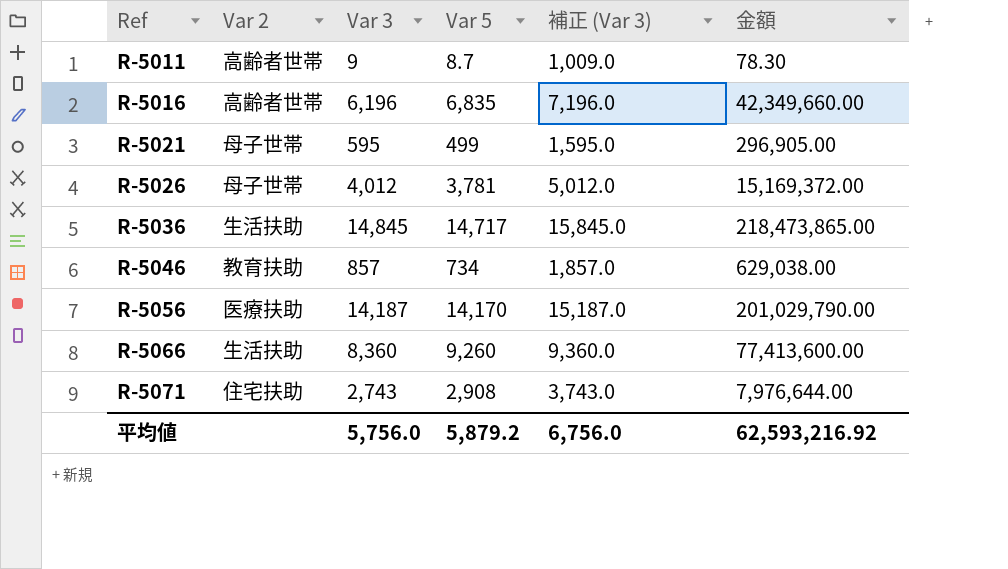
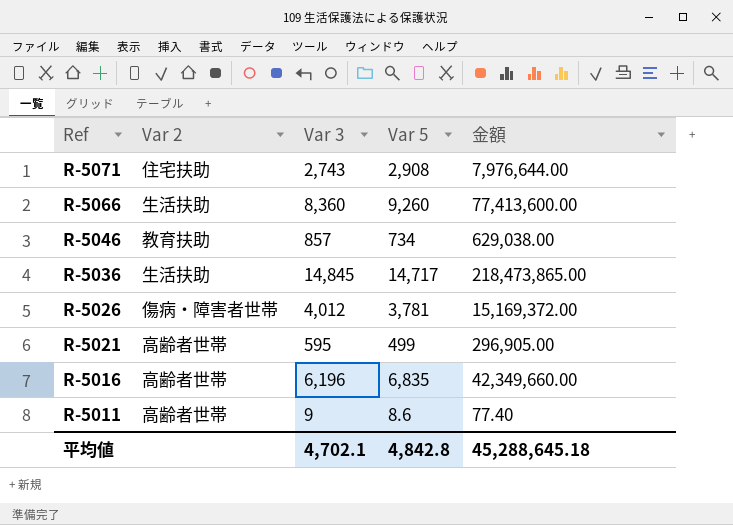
row order: Ref ascending -> Ref descending
column 補正 (Var 3) | formula: [Var 3] + 1000 -> none
row R-5056: 医療扶助 | 14,187 | 14,170 | 15,187.0 | 201,029,790.00 -> none
R-5026 | Var 2: 母子世帯 -> 傷病・障害者世帯
R-5021 | Var 2: 母子世帯 -> 高齢者世帯
R-5011 | Var 5: 8.7 -> 8.6
R-5011 | 金額: 78.30 -> 77.40
平均値 | Var 3: 5,756.0 -> 4,702.1
平均値 | Var 5: 5,879.2 -> 4,842.8
平均値 | 金額: 62,593,216.92 -> 45,288,645.18

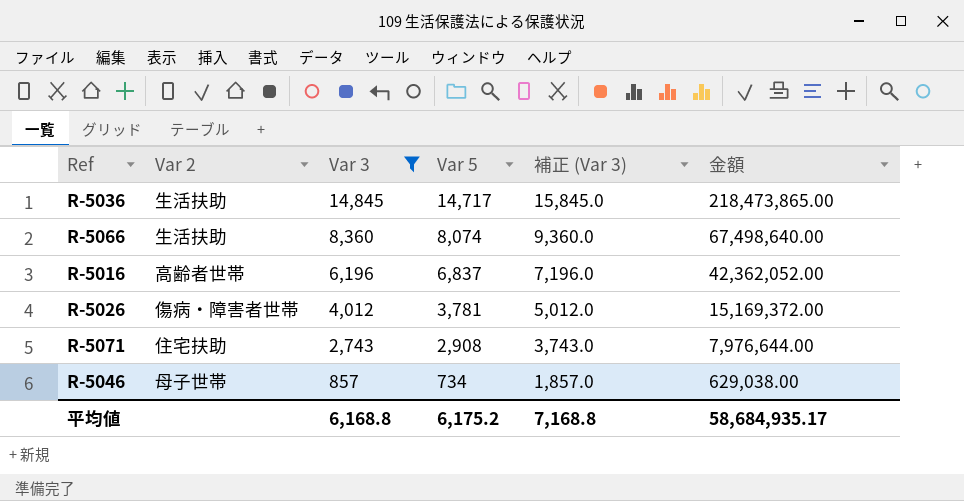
filter: none -> Var 3 >= 857
row order: Ref descending -> Var 3 descending
column 補正 (Var 3) | formula: none -> [Var 3] + 1000
R-5066 | Var 5: 9,260 -> 8,074
R-5066 | 金額: 77,413,600.00 -> 67,498,640.00
R-5016 | Var 5: 6,835 -> 6,837
R-5016 | 金額: 42,349,660.00 -> 42,362,052.00
R-5046 | Var 2: 教育扶助 -> 母子世帯
平均値 | Var 3: 4,702.1 -> 6,168.8
平均値 | Var 5: 4,842.8 -> 6,175.2
平均値 | 金額: 45,288,645.18 -> 58,684,935.17

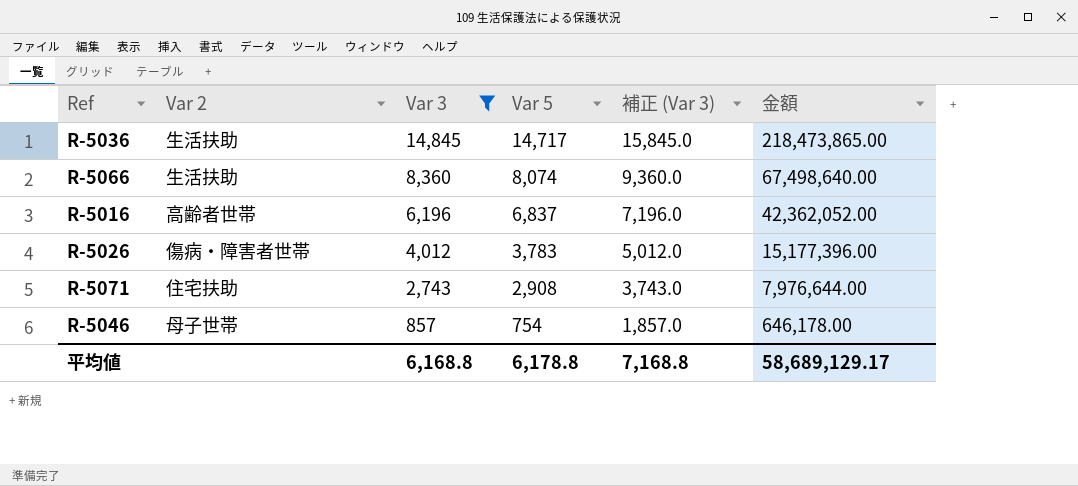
R-5026 | Var 5: 3,781 -> 3,783
R-5026 | 金額: 15,169,372.00 -> 15,177,396.00
R-5046 | Var 5: 734 -> 754
R-5046 | 金額: 629,038.00 -> 646,178.00
平均値 | Var 5: 6,175.2 -> 6,178.8
平均値 | 金額: 58,684,935.17 -> 58,689,129.17

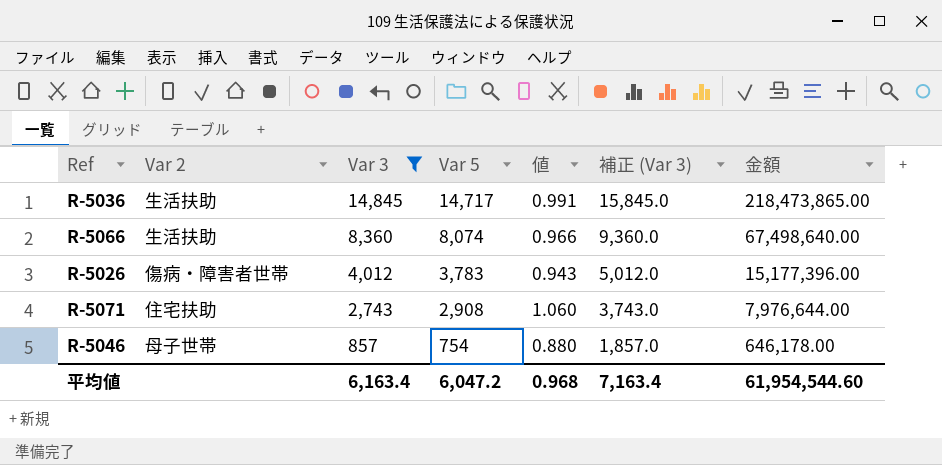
column 値 | formula: none -> [Var 5] / [Var 3]
row R-5016: 高齢者世帯 | 6,196 | 6,837 | 7,196.0 | 42,362,052.00 -> none
平均値 | Var 3: 6,168.8 -> 6,163.4
平均値 | Var 5: 6,178.8 -> 6,047.2
平均値 | 補正 (Var 3): 7,168.8 -> 7,163.4
平均値 | 金額: 58,689,129.17 -> 61,954,544.60

